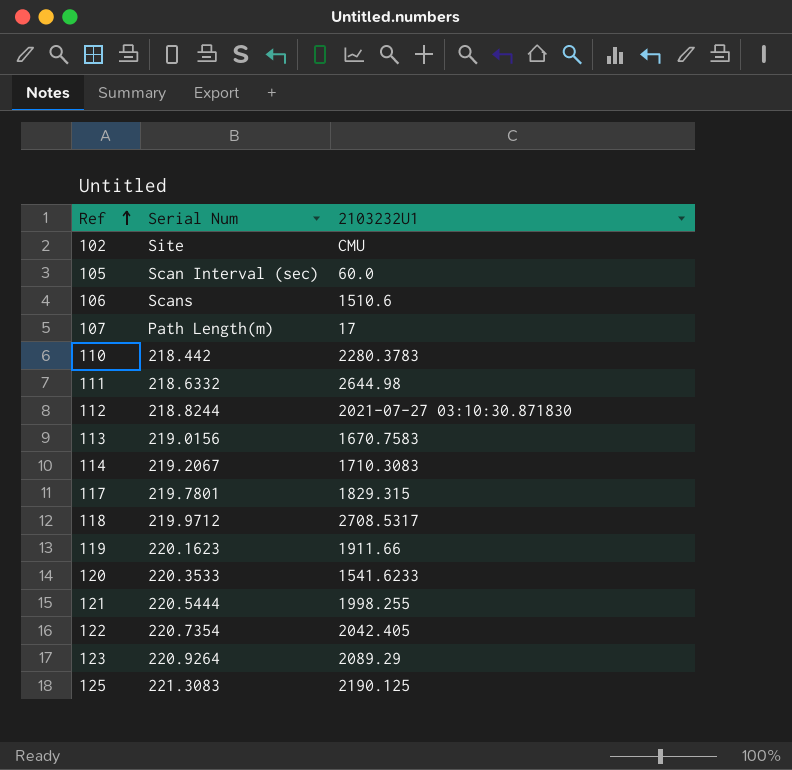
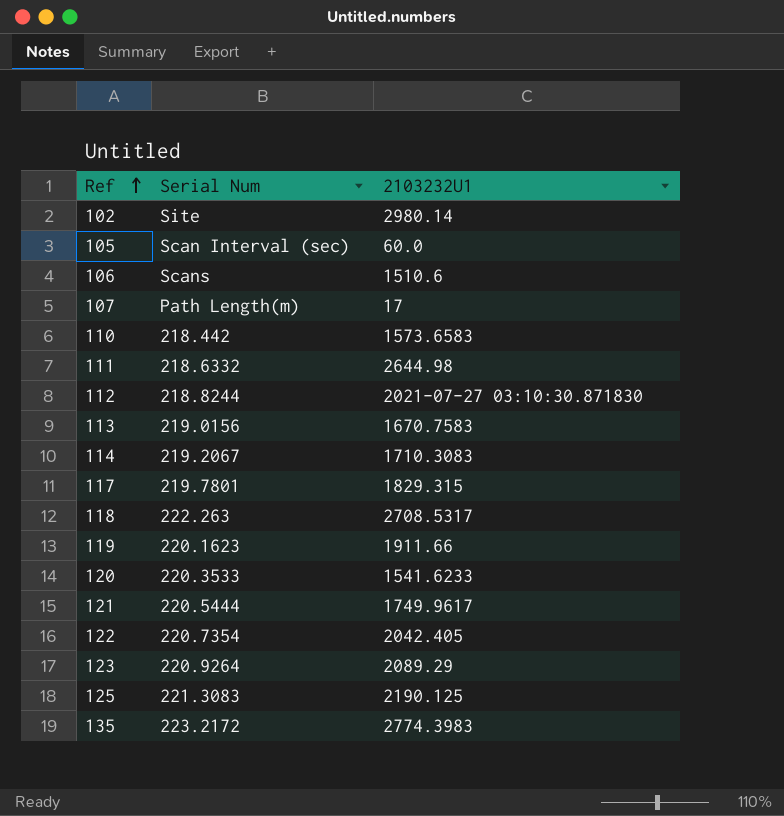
102 | 2103232U1: CMU -> 2980.14
110 | 2103232U1: 2280.3783 -> 1573.6583
118 | Serial Num: 219.9712 -> 222.263
121 | 2103232U1: 1998.255 -> 1749.9617
row 135: none -> 223.2172 | 2774.3983

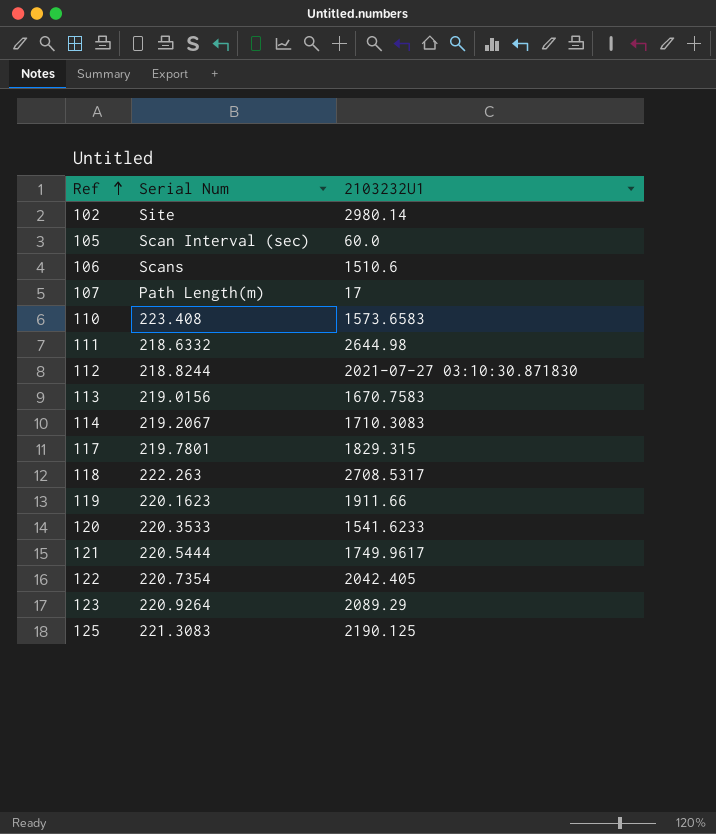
row 135: 223.2172 | 2774.3983 -> none
110 | Serial Num: 218.442 -> 223.408

